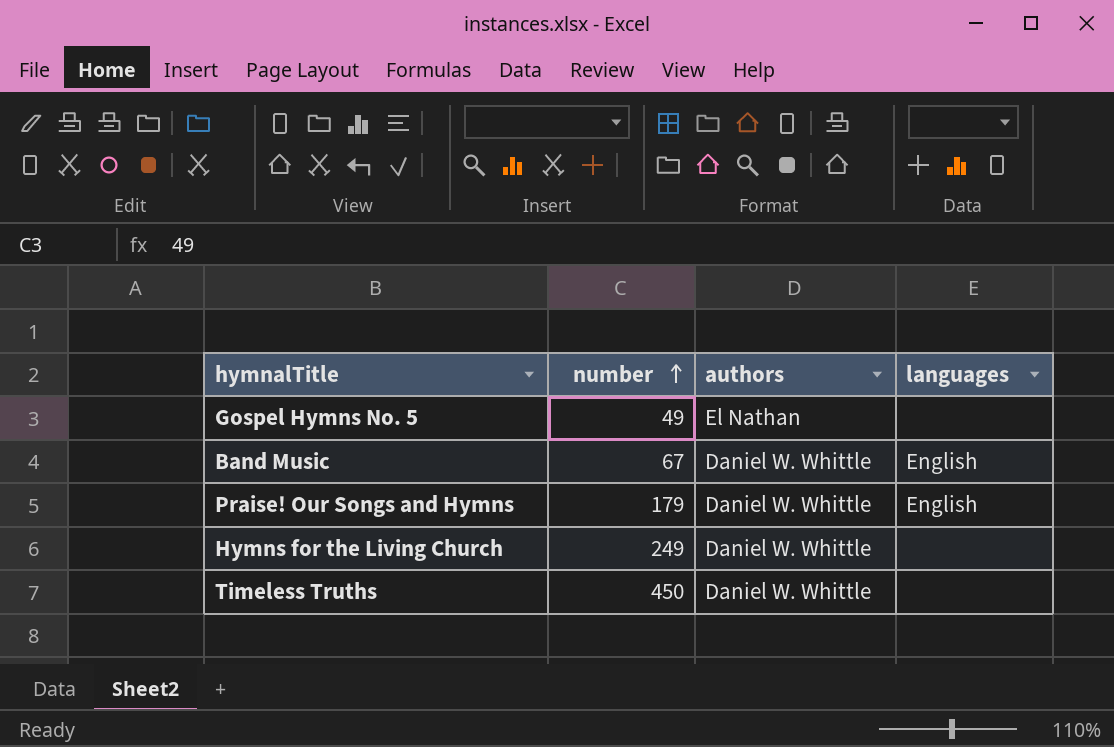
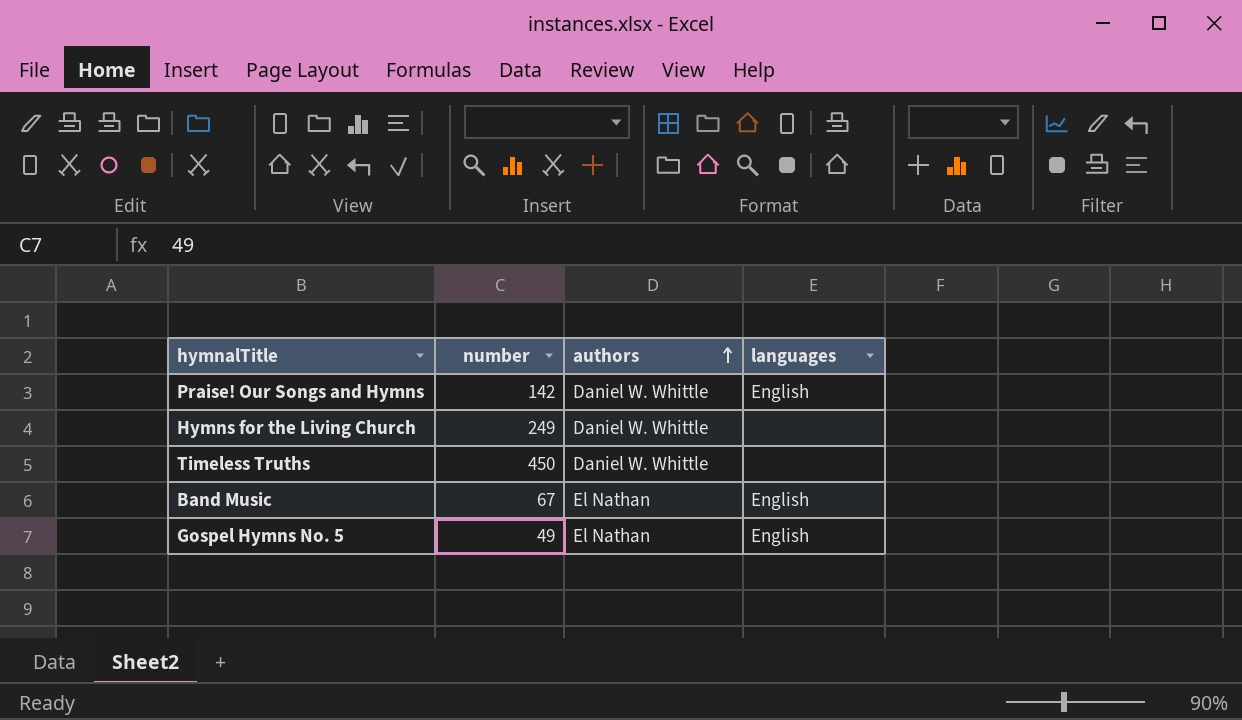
row order: number ascending -> authors ascending
Praise! Our Songs and Hymns | number: 179 -> 142
Band Music | authors: Daniel W. Whittle -> El Nathan
Gospel Hymns No. 5 | languages: none -> English

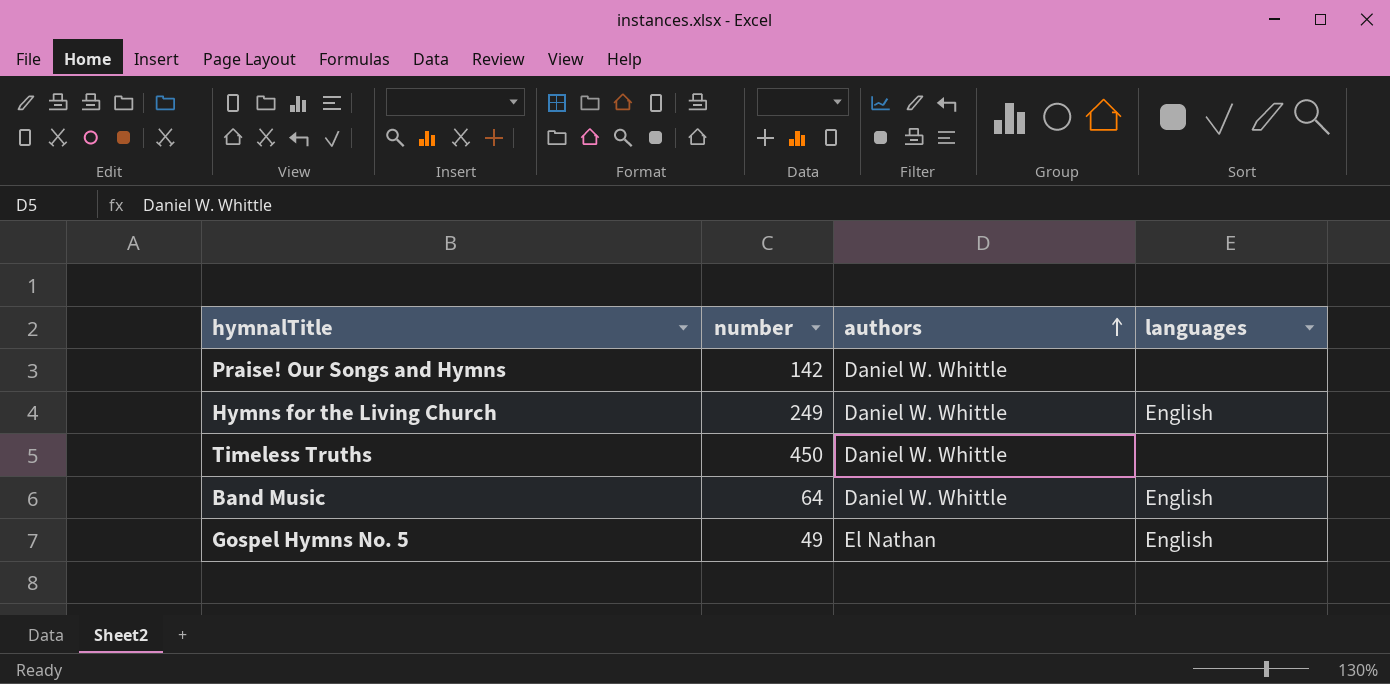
Praise! Our Songs and Hymns | languages: English -> none
Hymns for the Living Church | languages: none -> English
Band Music | number: 67 -> 64
Band Music | authors: El Nathan -> Daniel W. Whittle

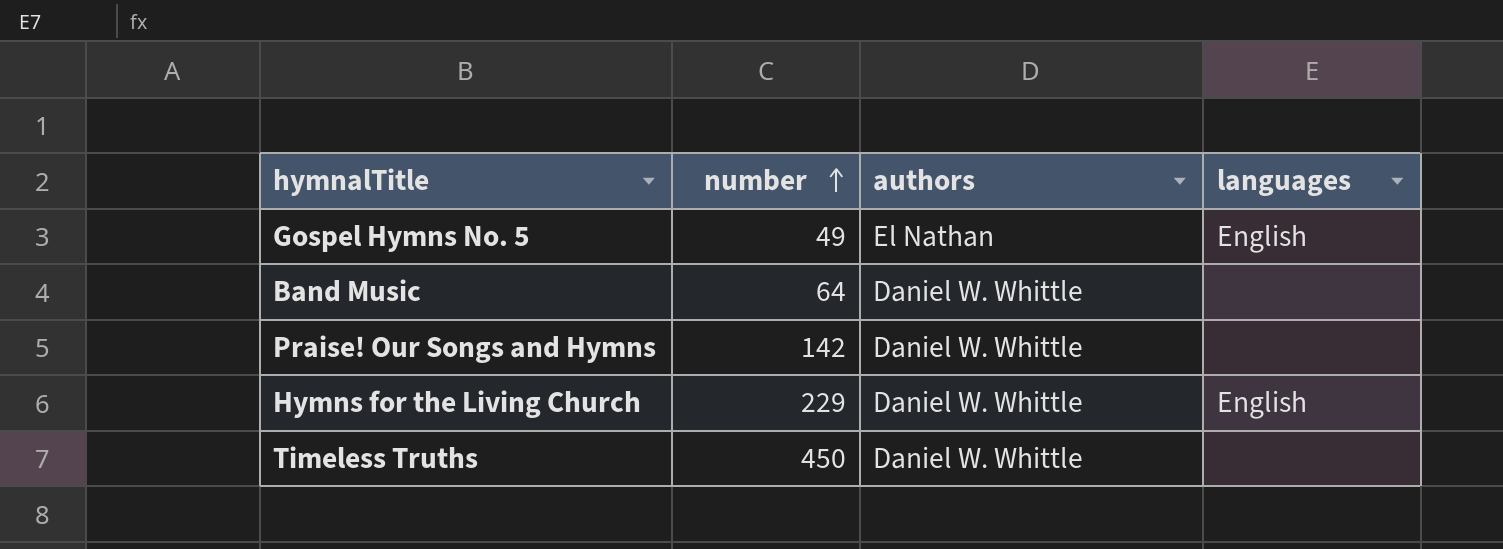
row order: authors ascending -> number ascending
Band Music | languages: English -> none
Hymns for the Living Church | number: 249 -> 229

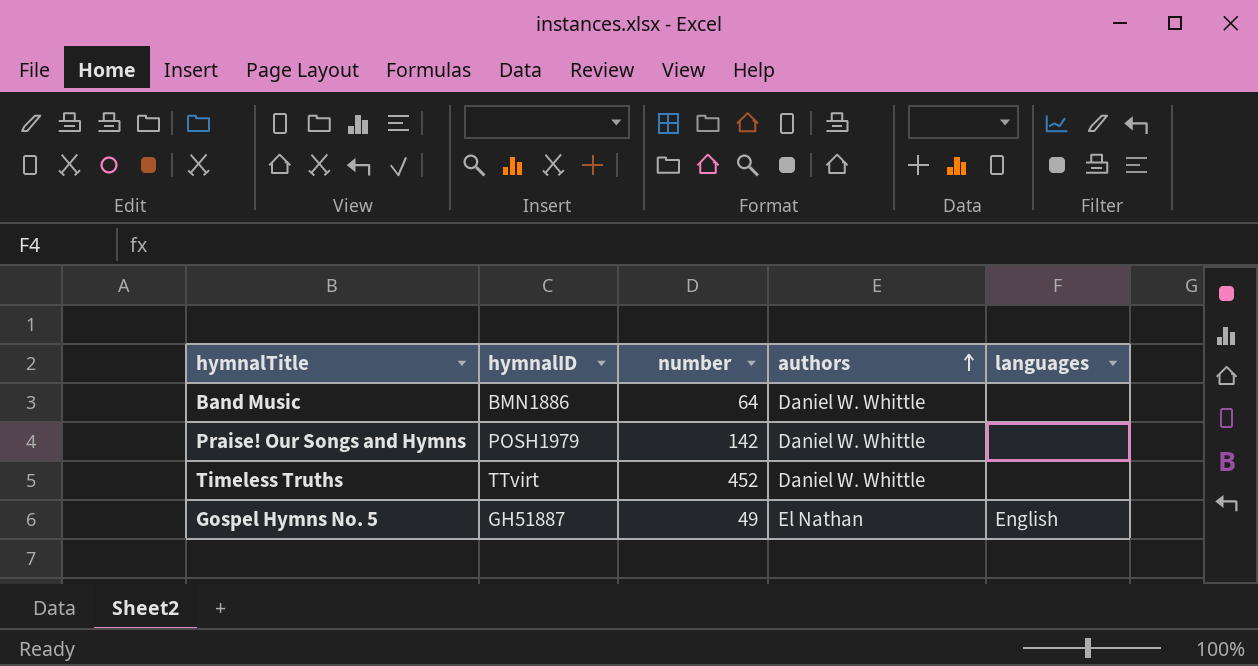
row order: number ascending -> authors ascending
column hymnalID | position: none -> 2
row Hymns for the Living Church: 229 | Daniel W. Whittle | English -> none
Timeless Truths | number: 450 -> 452

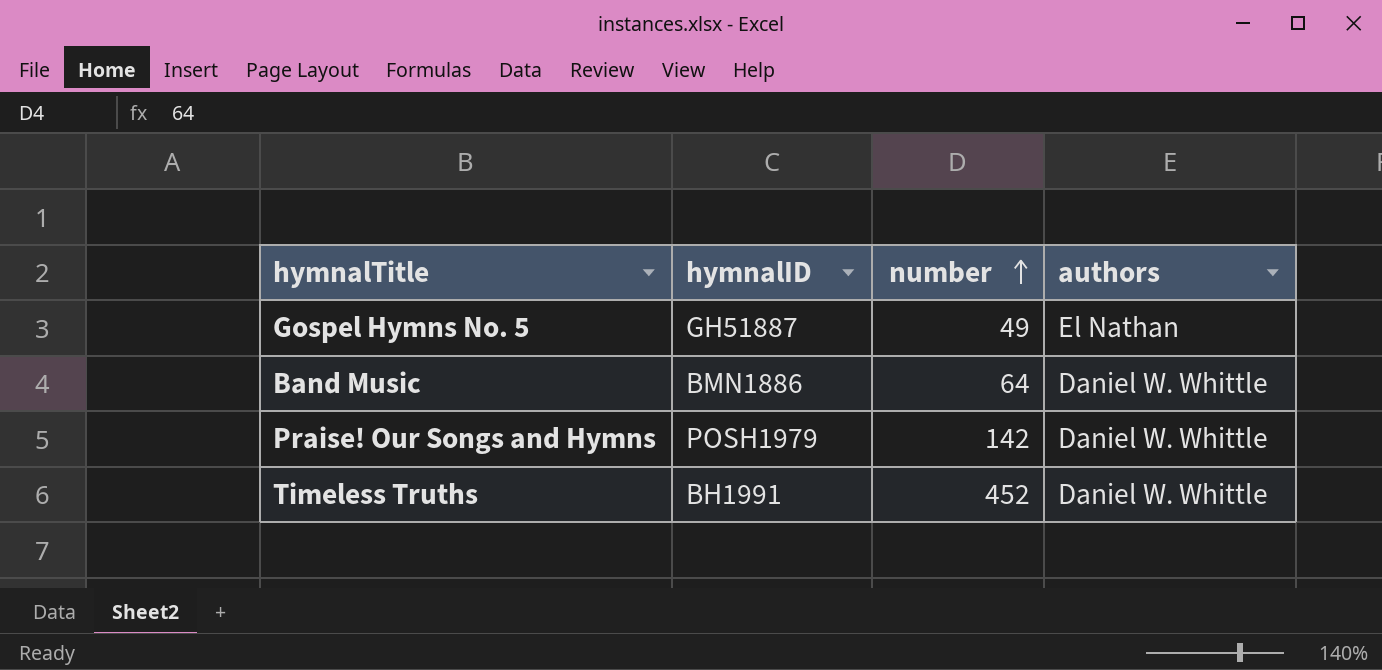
row order: authors ascending -> number ascending
column languages | position: 5 -> none
Timeless Truths | hymnalID: TTvirt -> BH1991

